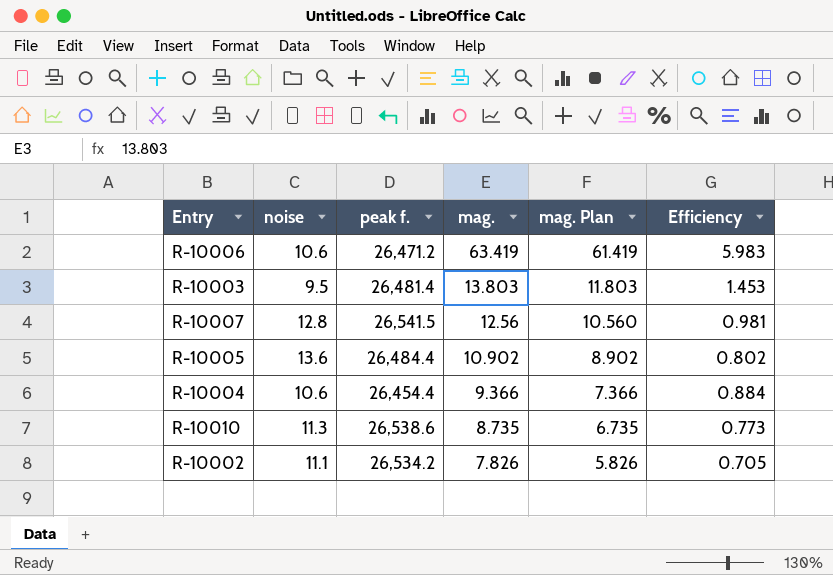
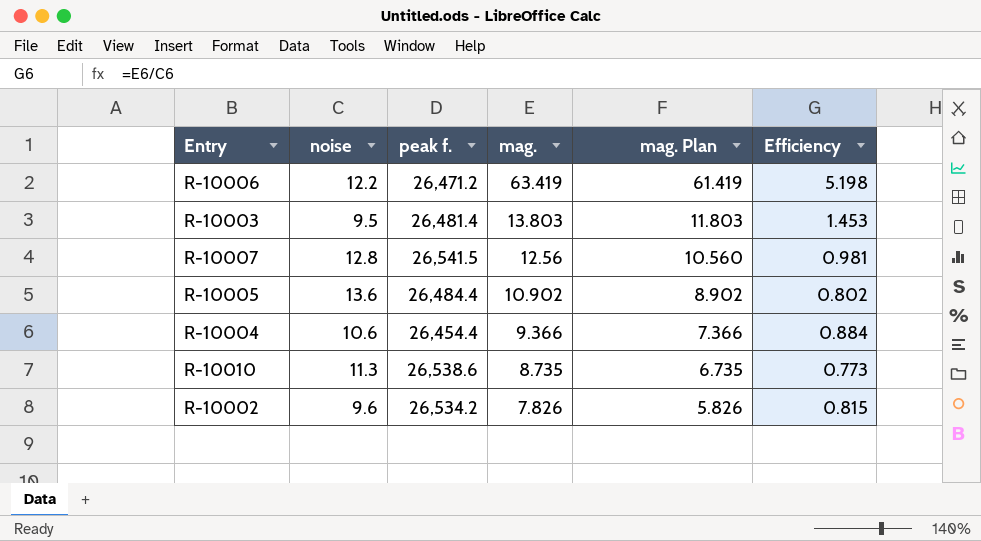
R-10006 | noise: 10.6 -> 12.2
R-10006 | Efficiency: 5.983 -> 5.198
R-10002 | noise: 11.1 -> 9.6
R-10002 | Efficiency: 0.705 -> 0.815

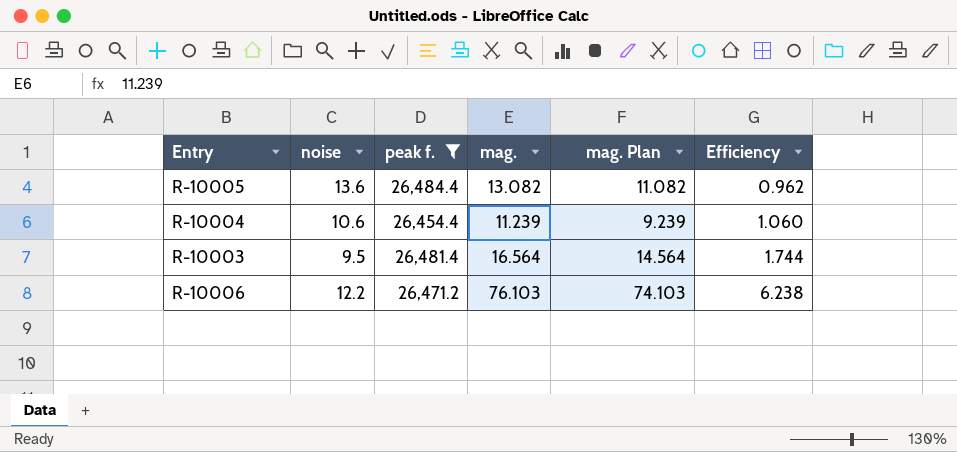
filter: none -> peak f. <= 26,484.4
row order: mag. descending -> Efficiency ascending
R-10005 | mag.: 10.902 -> 13.082
R-10005 | mag. Plan: 8.902 -> 11.082
R-10005 | Efficiency: 0.802 -> 0.962
R-10004 | mag.: 9.366 -> 11.239
R-10004 | mag. Plan: 7.366 -> 9.239
R-10004 | Efficiency: 0.884 -> 1.060
R-10003 | mag.: 13.803 -> 16.564
R-10003 | mag. Plan: 11.803 -> 14.564
R-10003 | Efficiency: 1.453 -> 1.744
R-10006 | mag.: 63.419 -> 76.103
R-10006 | mag. Plan: 61.419 -> 74.103
R-10006 | Efficiency: 5.198 -> 6.238

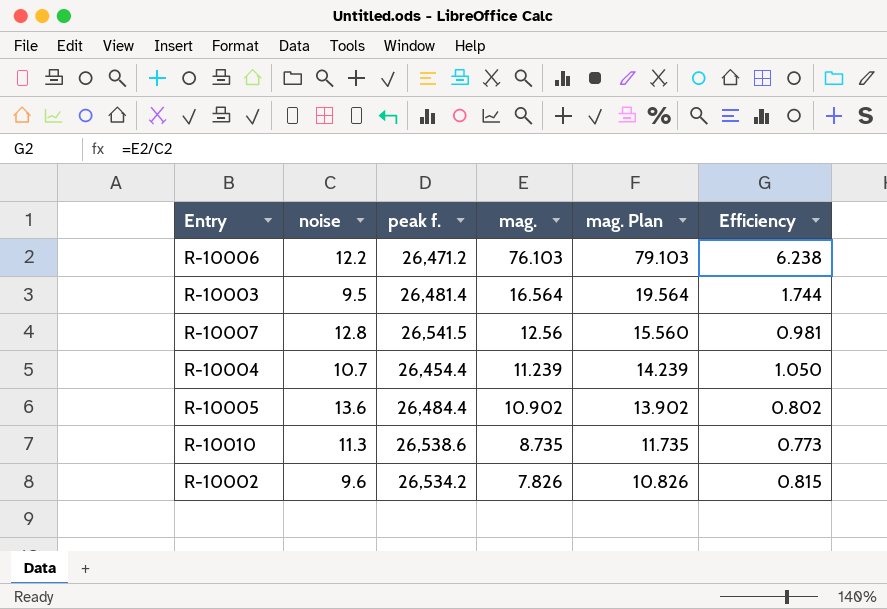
filter: peak f. <= 26,484.4 -> none
row order: Efficiency ascending -> mag. descending
column mag. Plan | formula: [mag.] - 2 -> [mag.] + 3
R-10004 | noise: 10.6 -> 10.7
R-10004 | Efficiency: 1.060 -> 1.050
R-10005 | mag.: 13.082 -> 10.902
R-10005 | Efficiency: 0.962 -> 0.802

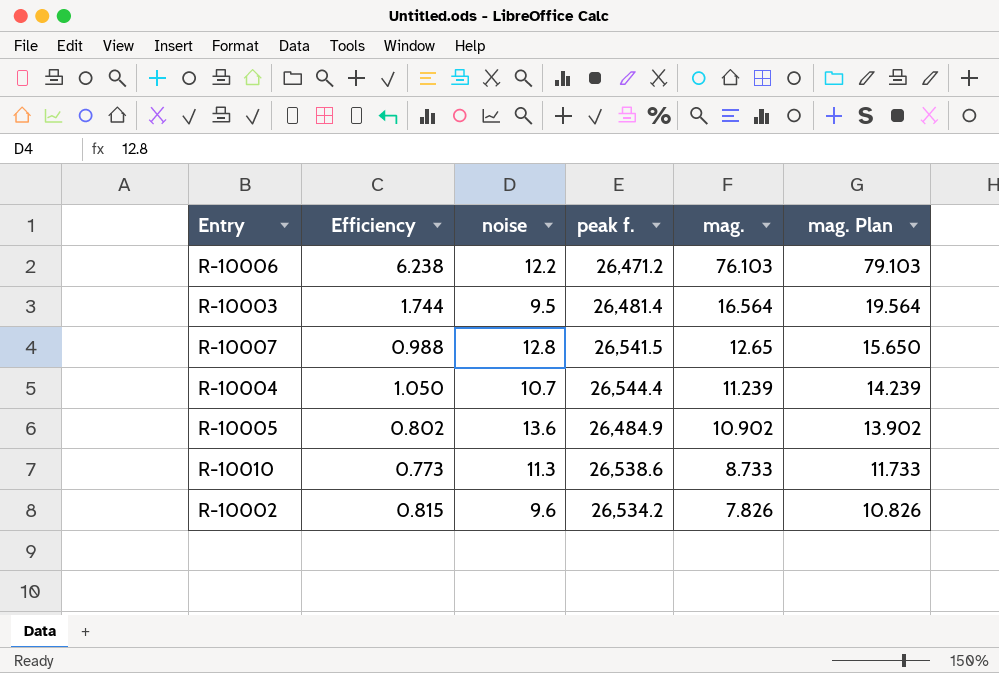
column Efficiency | position: 6 -> 2
R-10007 | Efficiency: 0.981 -> 0.988
R-10007 | mag.: 12.56 -> 12.65
R-10007 | mag. Plan: 15.560 -> 15.650
R-10004 | peak f.: 26,454.4 -> 26,544.4
R-10005 | peak f.: 26,484.4 -> 26,484.9
R-10010 | mag.: 8.735 -> 8.733
R-10010 | mag. Plan: 11.735 -> 11.733

